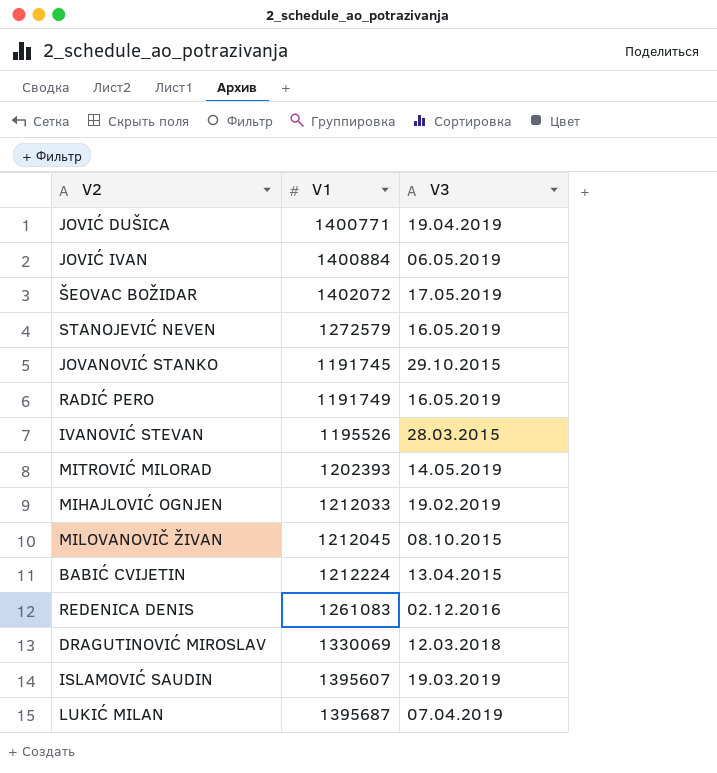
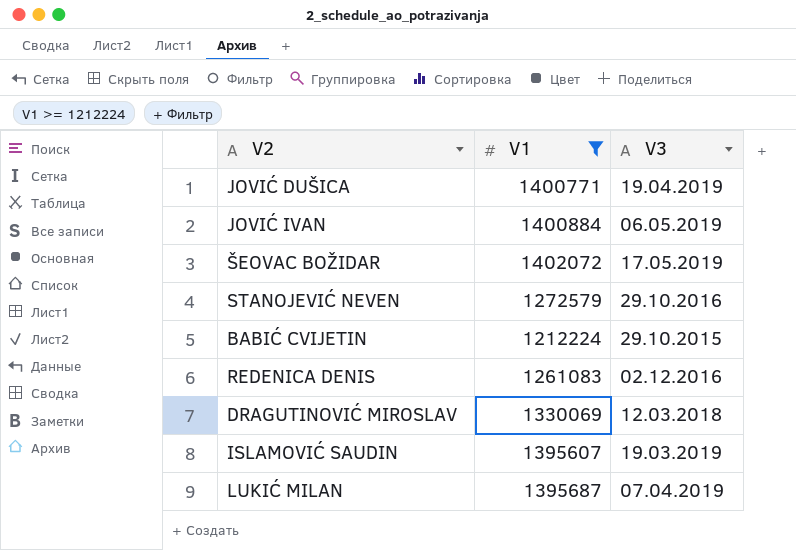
filter: none -> V1 >= 1212224
STANOJEVIĆ NEVEN | V3: 16.05.2019 -> 29.10.2016
BABIĆ CVIJETIN | V3: 13.04.2015 -> 29.10.2015

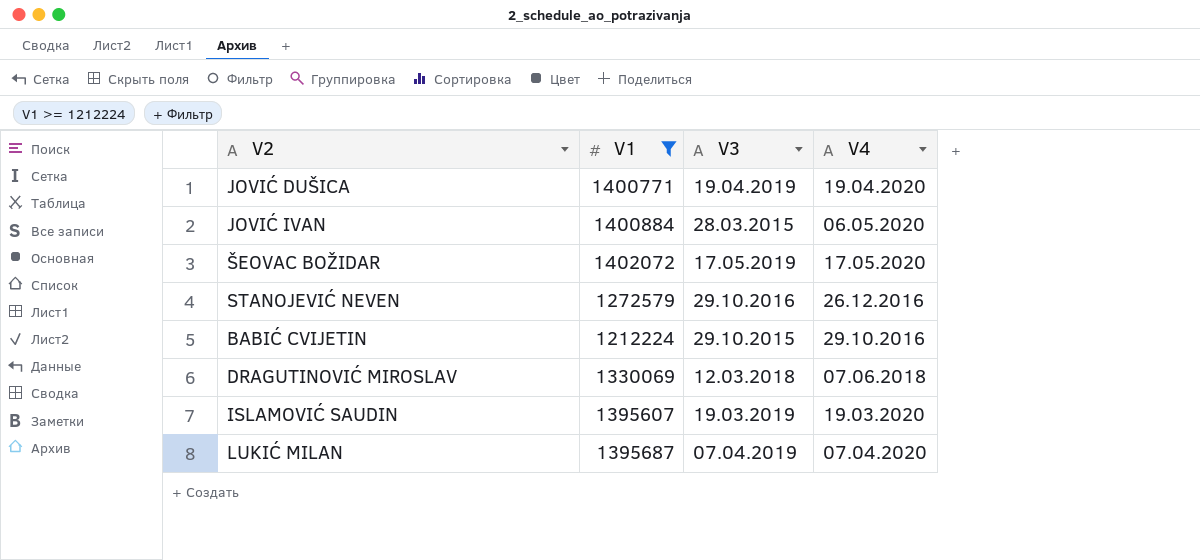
column V4 | position: none -> 4
row REDENICA DENIS: 1261083 | 02.12.2016 -> none
JOVIĆ IVAN | V3: 06.05.2019 -> 28.03.2015

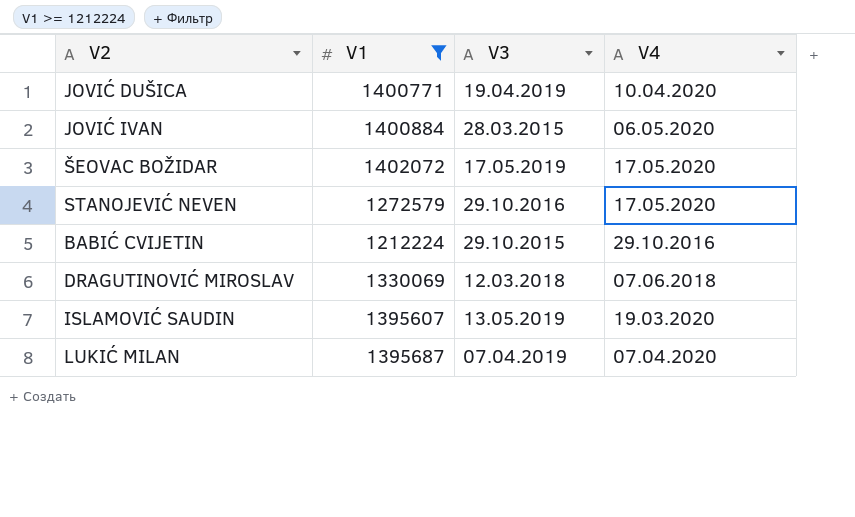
JOVIĆ DUŠICA | V4: 19.04.2020 -> 10.04.2020
STANOJEVIĆ NEVEN | V4: 26.12.2016 -> 17.05.2020
ISLAMOVIĆ SAUDIN | V3: 19.03.2019 -> 13.05.2019

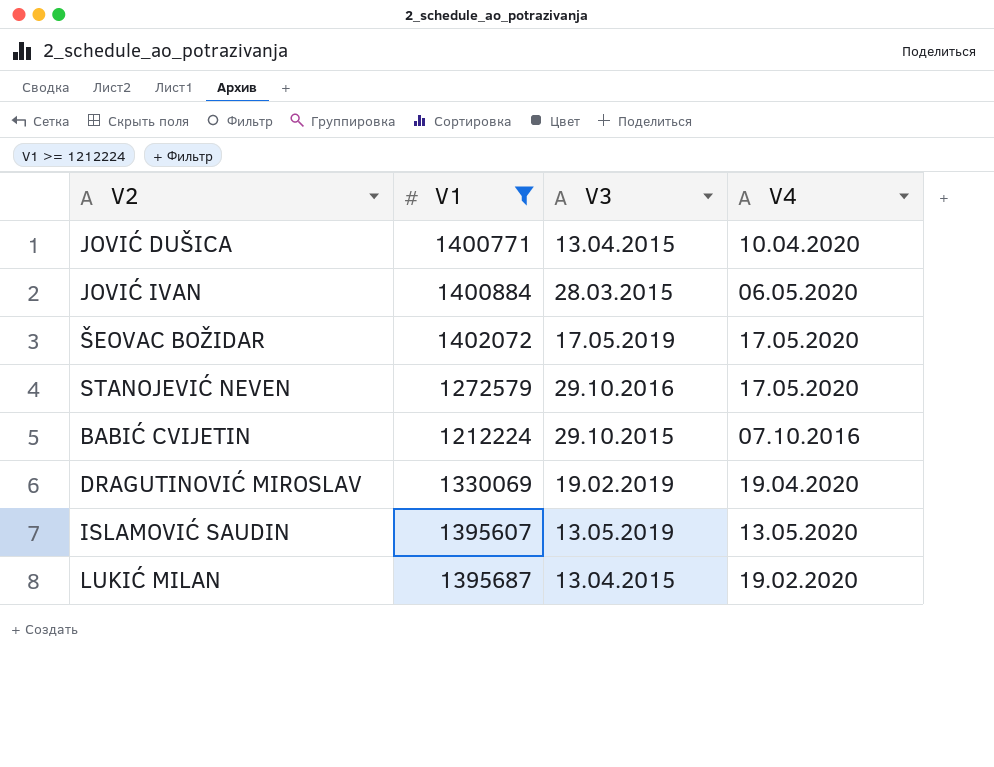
JOVIĆ DUŠICA | V3: 19.04.2019 -> 13.04.2015
BABIĆ CVIJETIN | V4: 29.10.2016 -> 07.10.2016
DRAGUTINOVIĆ MIROSLAV | V3: 12.03.2018 -> 19.02.2019
DRAGUTINOVIĆ MIROSLAV | V4: 07.06.2018 -> 19.04.2020
ISLAMOVIĆ SAUDIN | V4: 19.03.2020 -> 13.05.2020
LUKIĆ MILAN | V3: 07.04.2019 -> 13.04.2015
LUKIĆ MILAN | V4: 07.04.2020 -> 19.02.2020

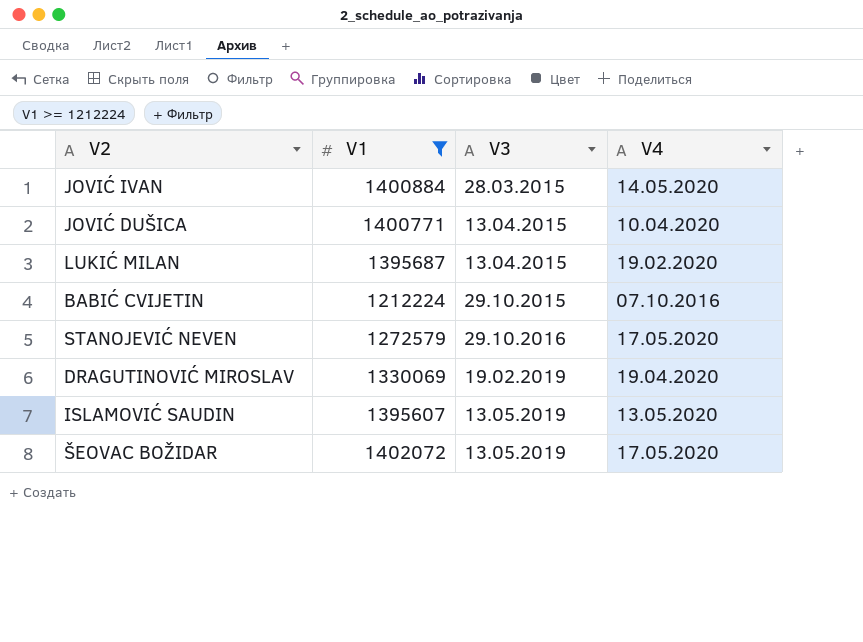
row order: none -> V3 ascending
JOVIĆ IVAN | V4: 06.05.2020 -> 14.05.2020
ŠEOVAC BOŽIDAR | V3: 17.05.2019 -> 13.05.2019

